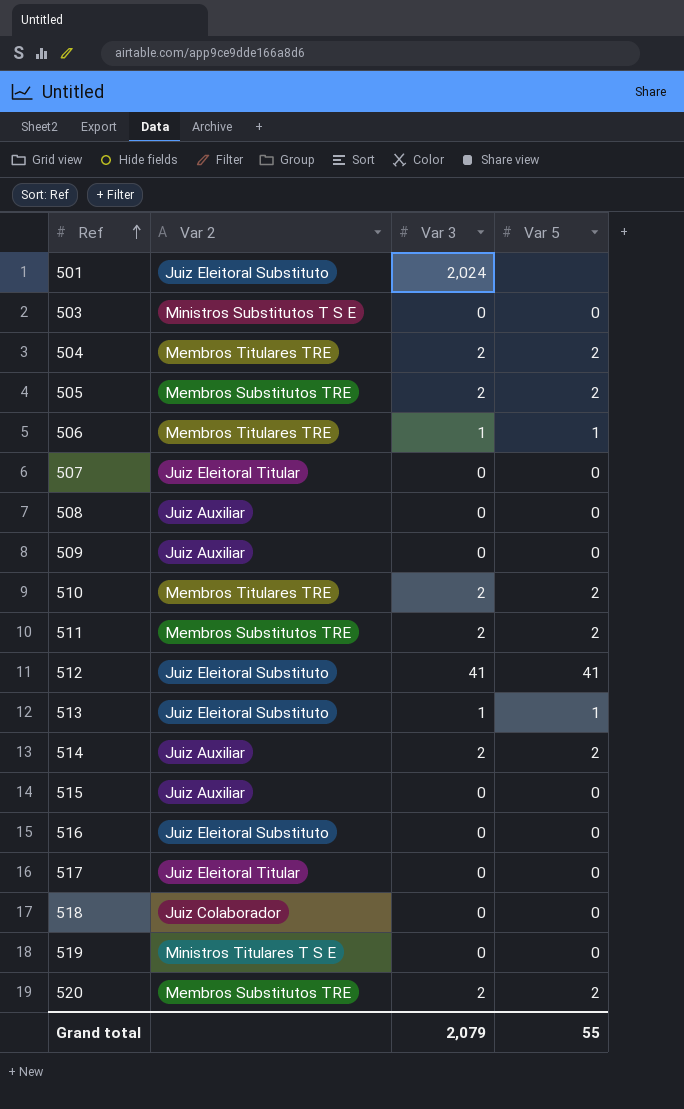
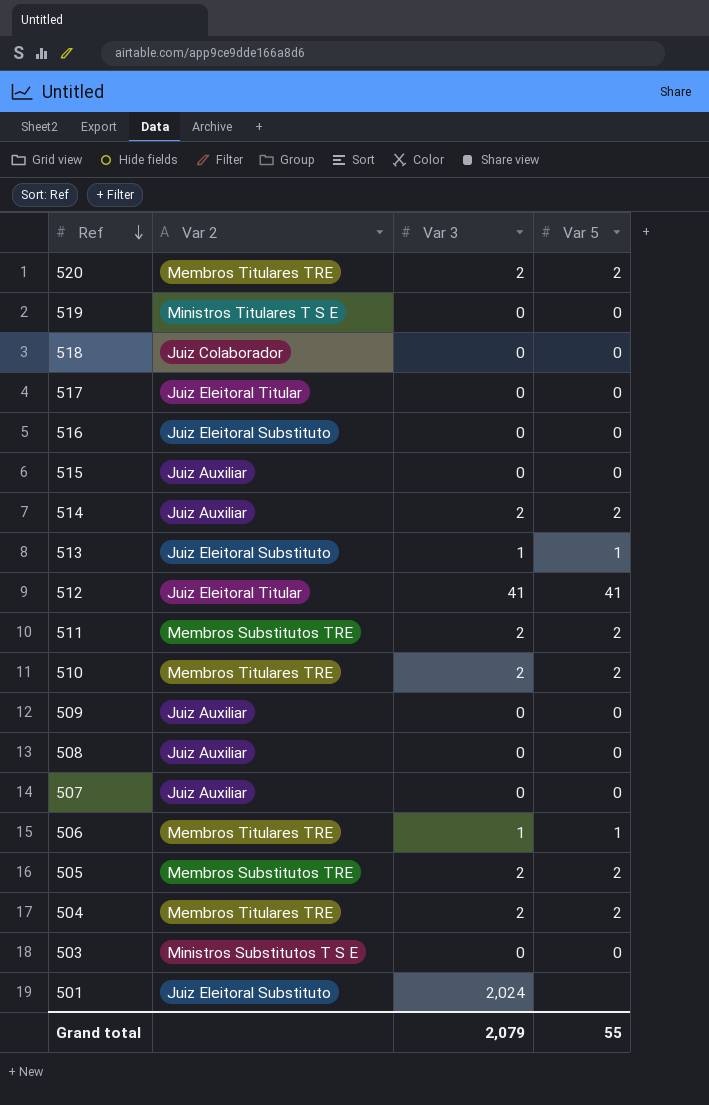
row order: Ref ascending -> Ref descending
520 | Var 2: Membros Substitutos TRE -> Membros Titulares TRE
512 | Var 2: Juiz Eleitoral Substituto -> Juiz Eleitoral Titular
507 | Var 2: Juiz Eleitoral Titular -> Juiz Auxiliar

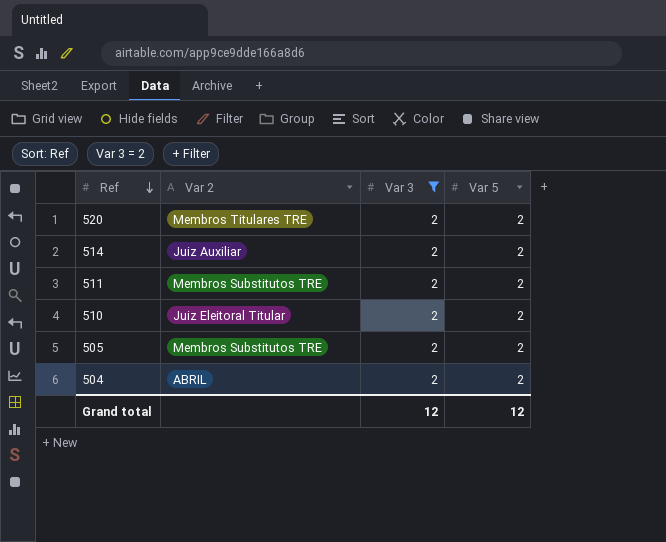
filter: none -> Var 3 = 2
510 | Var 2: Membros Titulares TRE -> Juiz Eleitoral Titular
504 | Var 2: Membros Titulares TRE -> ABRIL
Grand total | Var 3: 2,079 -> 12
Grand total | Var 5: 55 -> 12

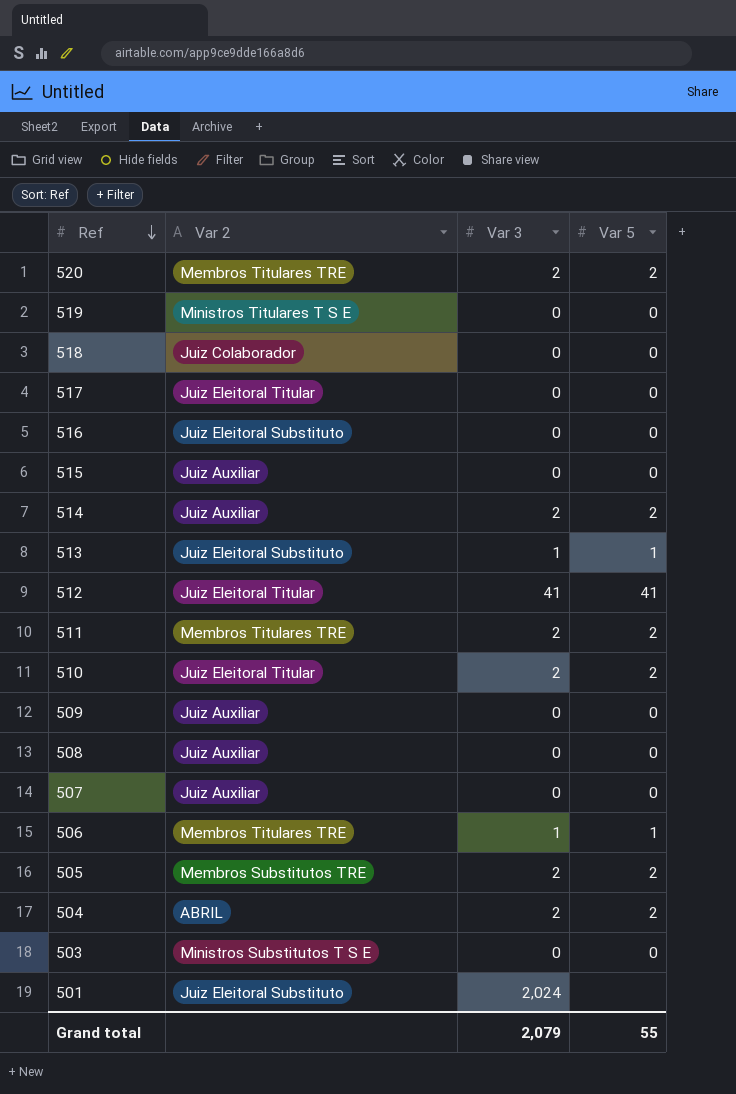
filter: Var 3 = 2 -> none
511 | Var 2: Membros Substitutos TRE -> Membros Titulares TRE
Grand total | Var 3: 12 -> 2,079
Grand total | Var 5: 12 -> 55

